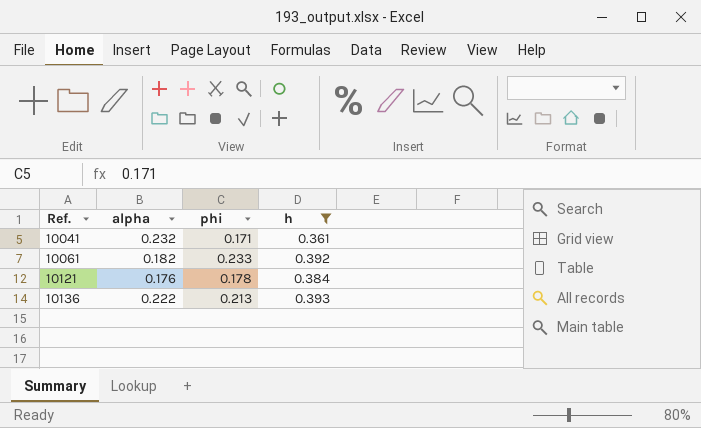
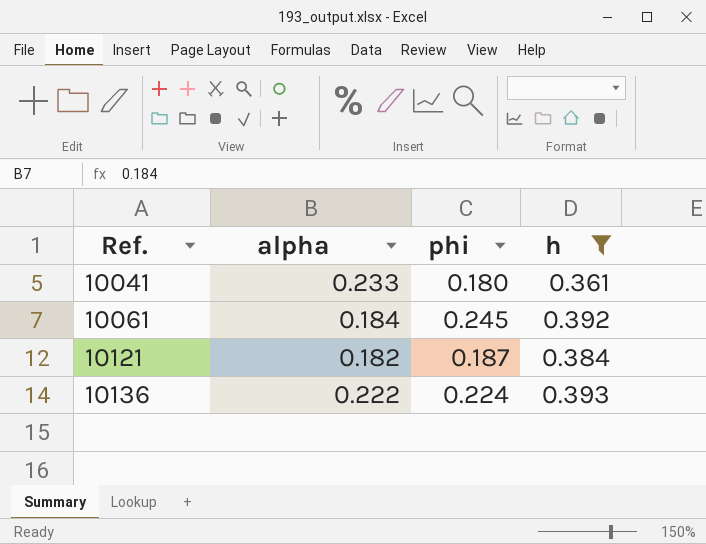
10041 | alpha: 0.232 -> 0.233
10041 | phi: 0.171 -> 0.180
10061 | alpha: 0.182 -> 0.184
10061 | phi: 0.233 -> 0.245
10121 | alpha: 0.176 -> 0.182
10121 | phi: 0.178 -> 0.187
10136 | phi: 0.213 -> 0.224

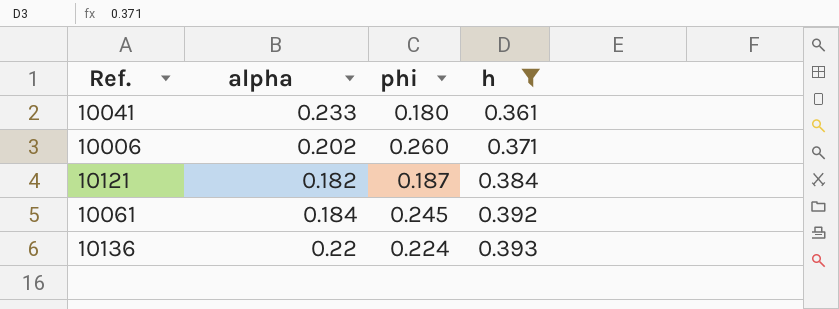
row order: Ref. ascending -> h ascending
row 10006: none -> 0.202 | 0.260 | 0.371
10136 | alpha: 0.222 -> 0.22

